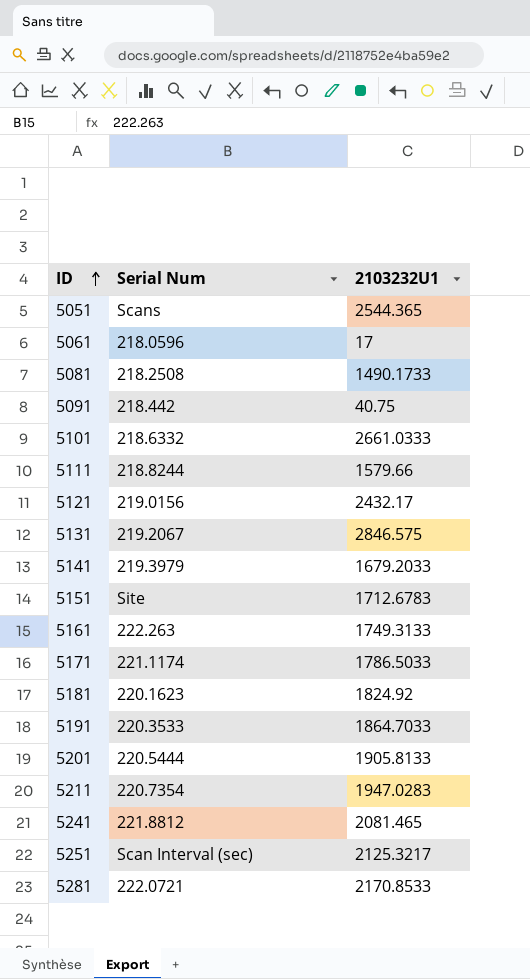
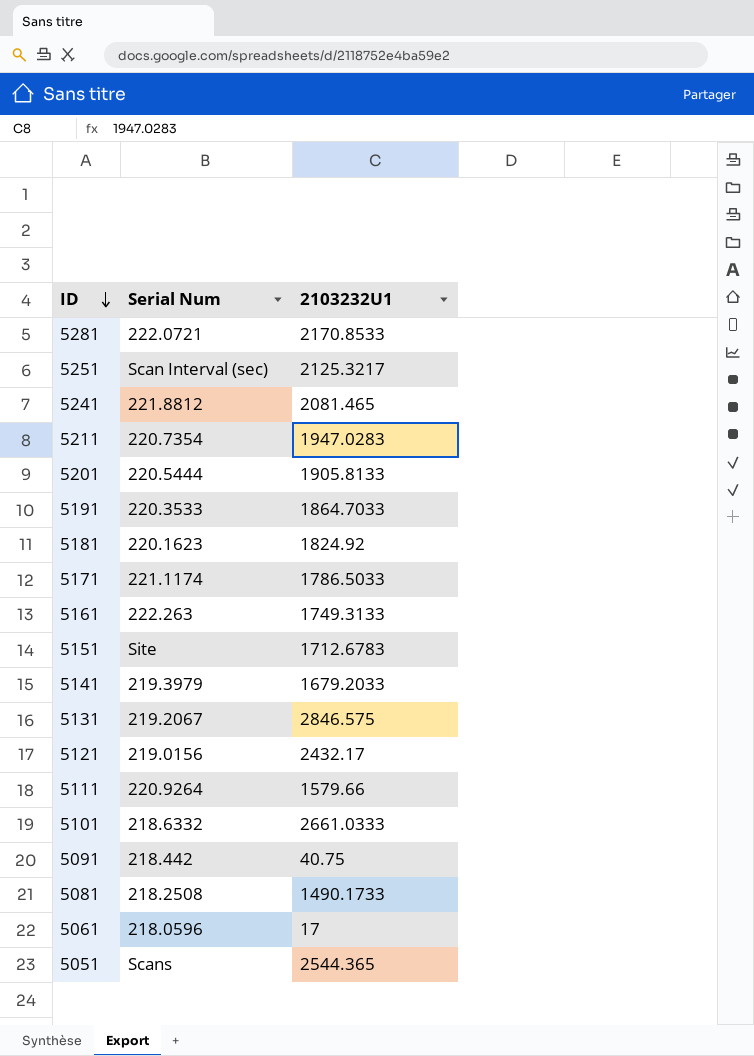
row order: ID ascending -> ID descending
5111 | Serial Num: 218.8244 -> 220.9264

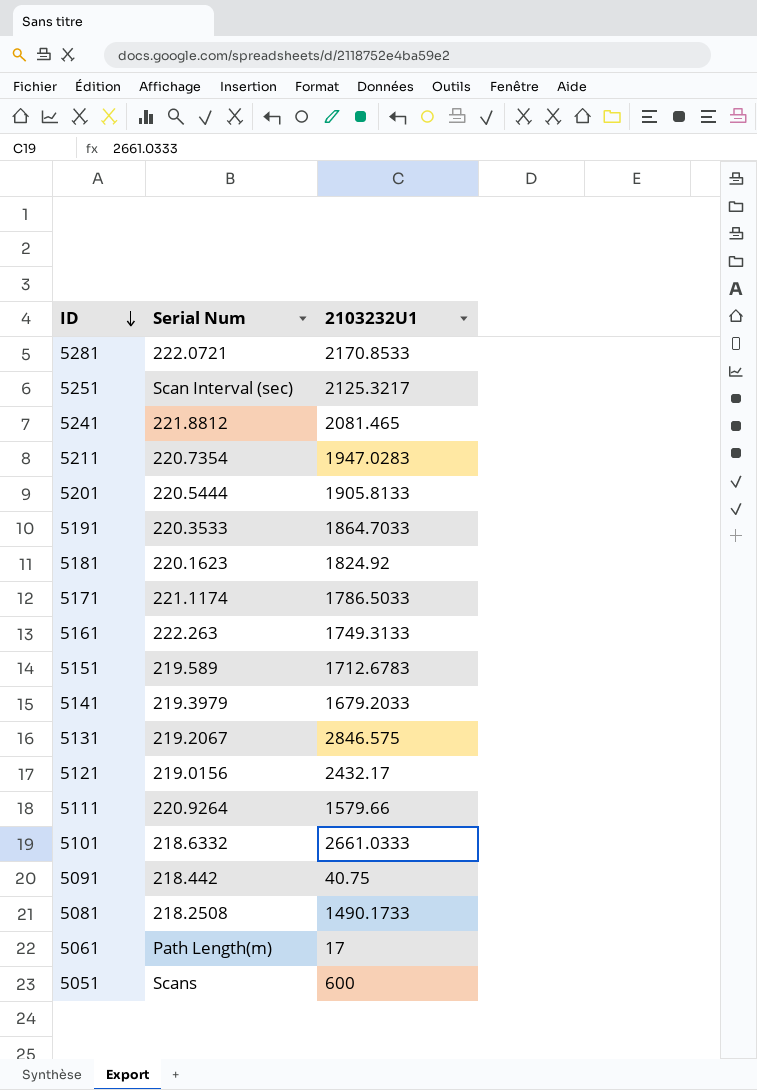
5151 | Serial Num: Site -> 219.589
5061 | Serial Num: 218.0596 -> Path Length(m)
5051 | 2103232U1: 2544.365 -> 600

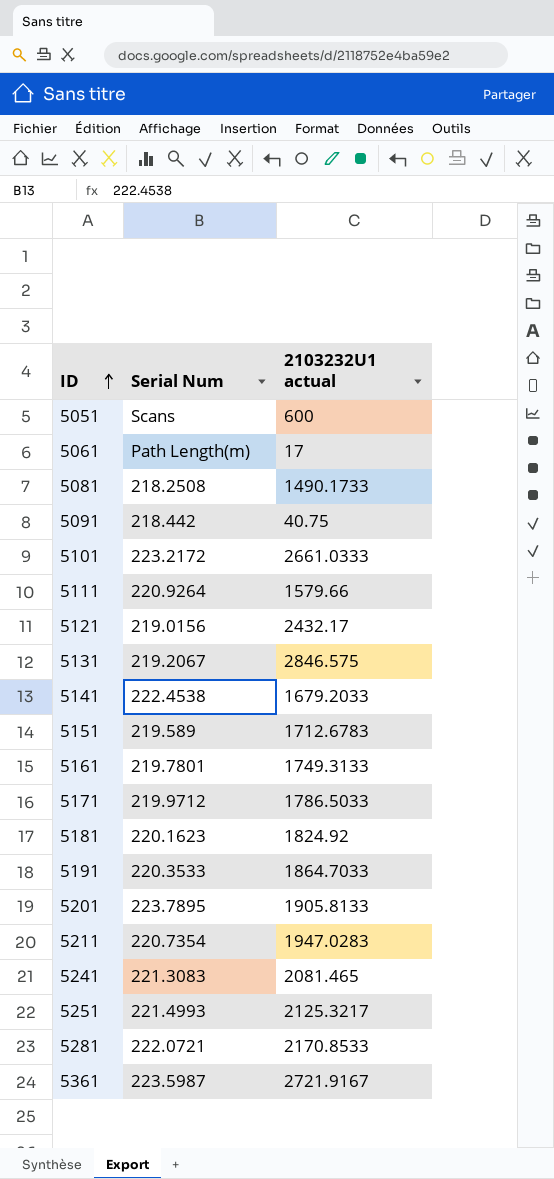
row order: ID descending -> ID ascending
column name: 2103232U1 -> 2103232U1 actual
5101 | Serial Num: 218.6332 -> 223.2172
5141 | Serial Num: 219.3979 -> 222.4538
5161 | Serial Num: 222.263 -> 219.7801
5171 | Serial Num: 221.1174 -> 219.9712
5201 | Serial Num: 220.5444 -> 223.7895
5241 | Serial Num: 221.8812 -> 221.3083
5251 | Serial Num: Scan Interval (sec) -> 221.4993
row 5361: none -> 223.5987 | 2721.9167

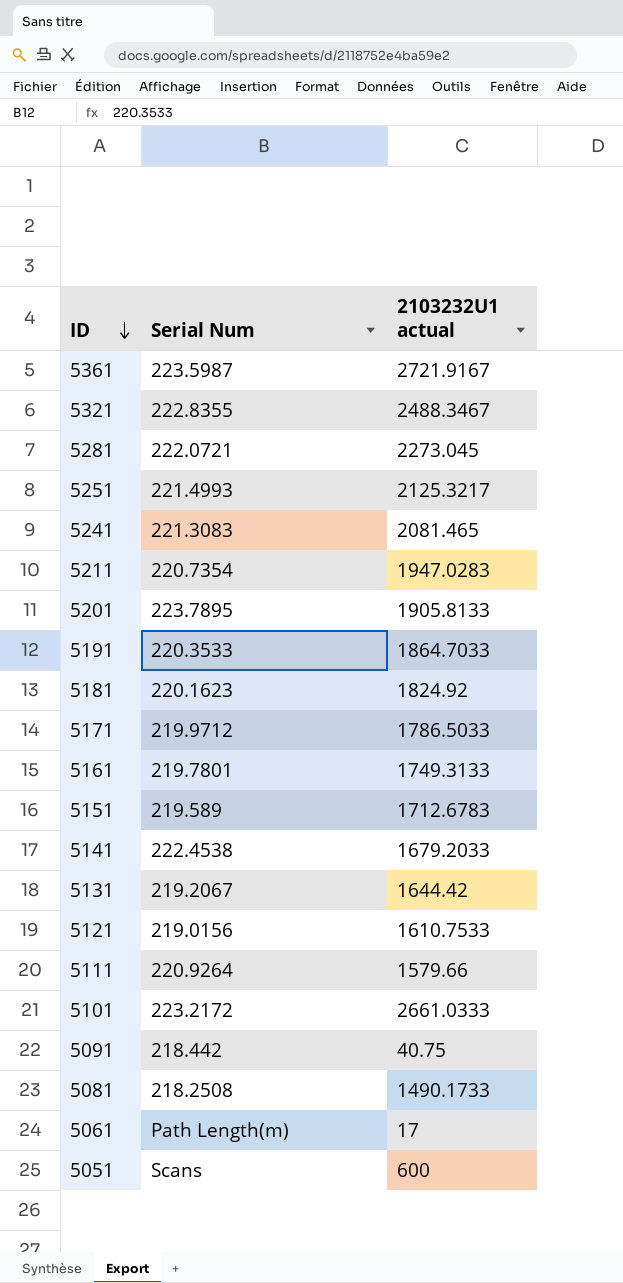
row order: ID ascending -> ID descending
row 5321: none -> 222.8355 | 2488.3467
5281 | 2103232U1 actual: 2170.8533 -> 2273.045
5131 | 2103232U1 actual: 2846.575 -> 1644.42
5121 | 2103232U1 actual: 2432.17 -> 1610.7533

